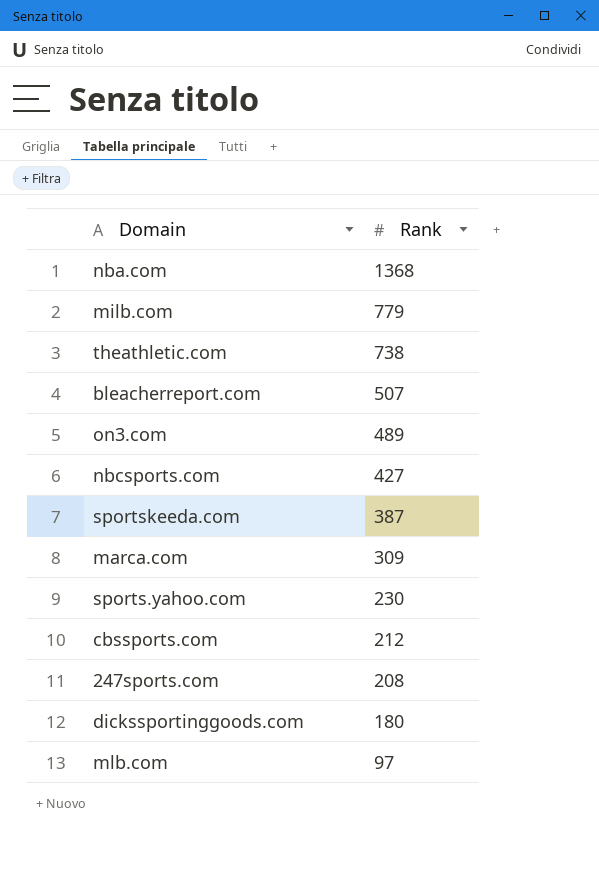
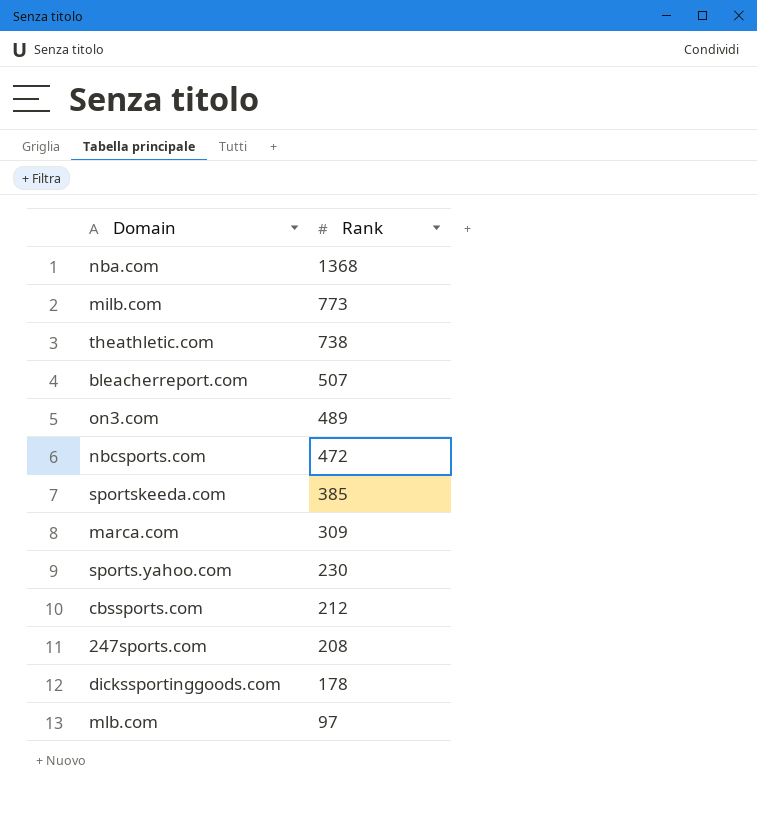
milb.com | Rank: 779 -> 773
nbcsports.com | Rank: 427 -> 472
sportskeeda.com | Rank: 387 -> 385
dickssportinggoods.com | Rank: 180 -> 178

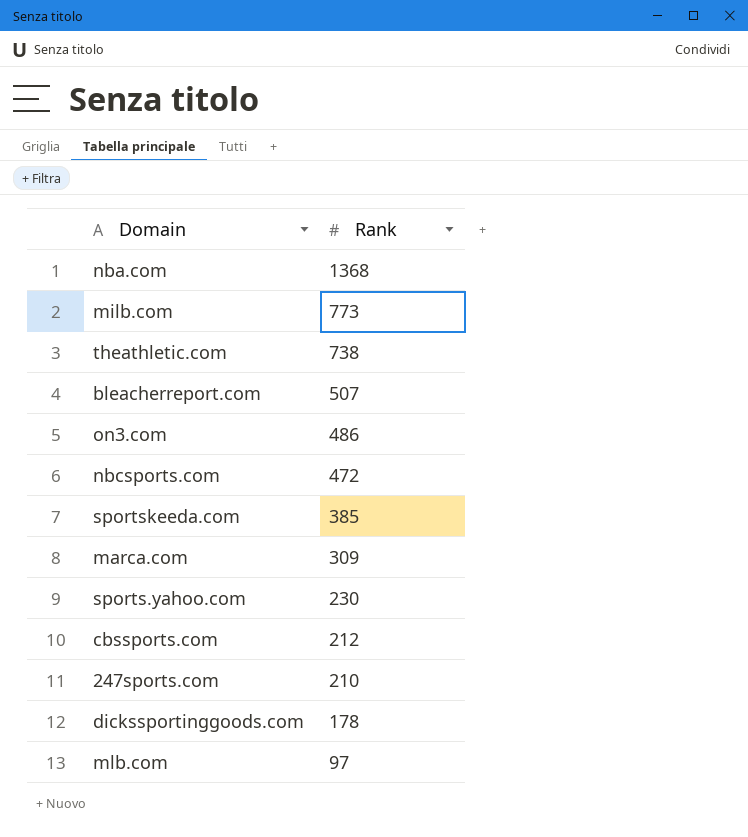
on3.com | Rank: 489 -> 486
247sports.com | Rank: 208 -> 210

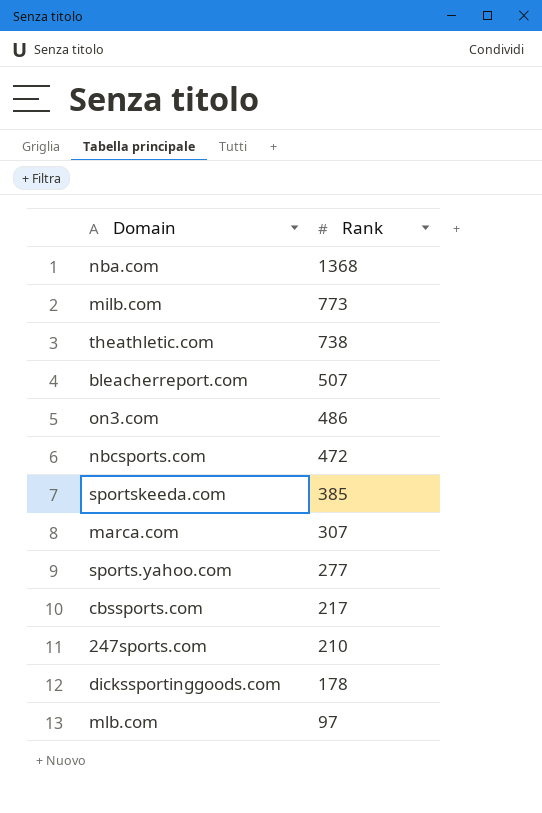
marca.com | Rank: 309 -> 307
sports.yahoo.com | Rank: 230 -> 277
cbssports.com | Rank: 212 -> 217

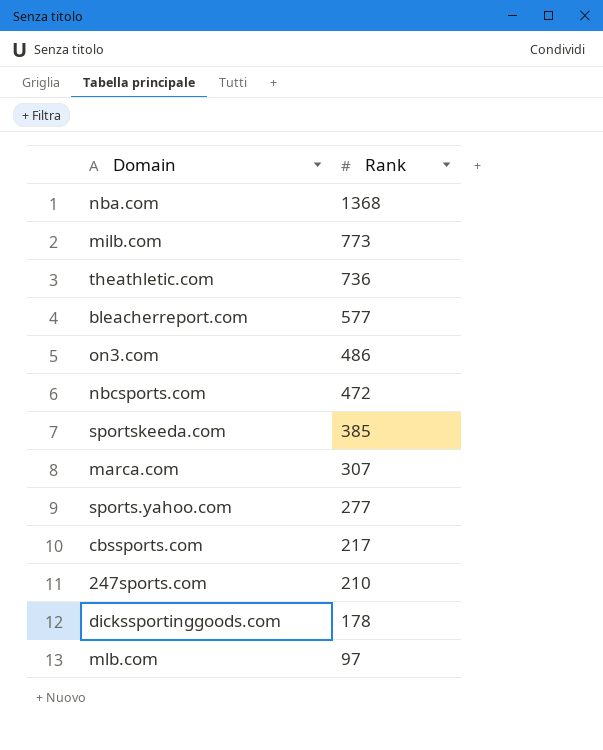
theathletic.com | Rank: 738 -> 736
bleacherreport.com | Rank: 507 -> 577

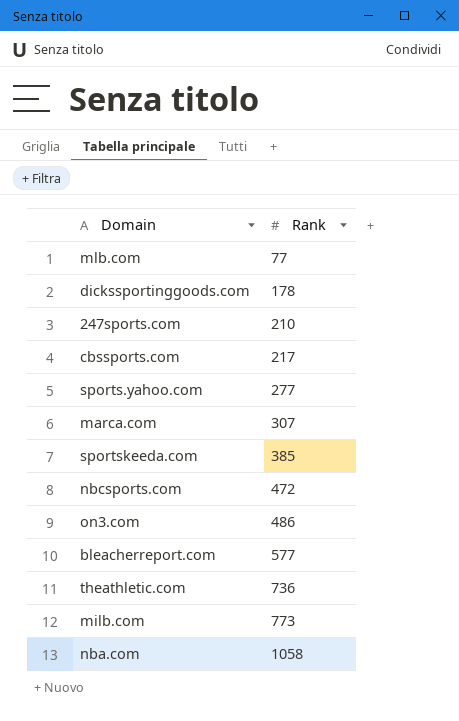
row order: Rank descending -> Rank ascending
mlb.com | Rank: 97 -> 77
nba.com | Rank: 1368 -> 1058

